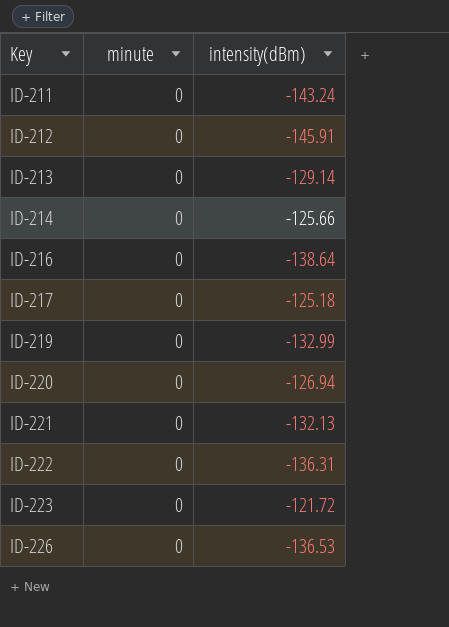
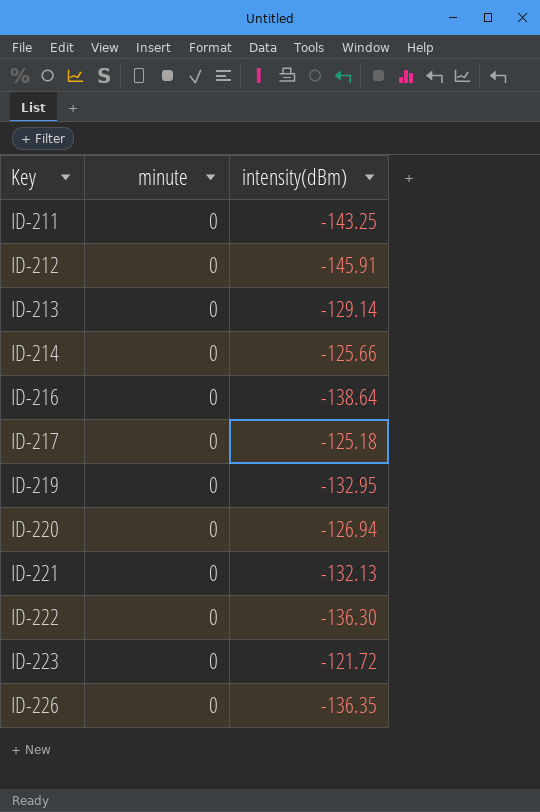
ID-211 | intensity(dBm): -143.24 -> -143.25
ID-219 | intensity(dBm): -132.99 -> -132.95
ID-222 | intensity(dBm): -136.31 -> -136.30
ID-226 | intensity(dBm): -136.53 -> -136.35

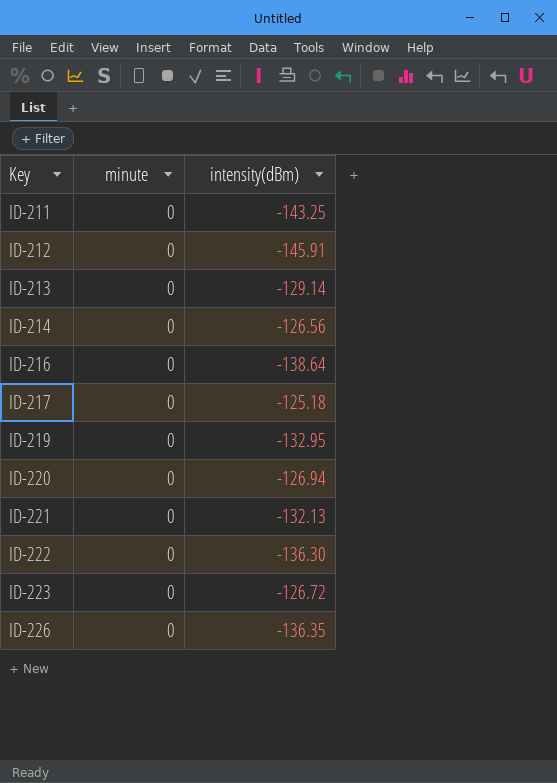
ID-214 | intensity(dBm): -125.66 -> -126.56
ID-223 | intensity(dBm): -121.72 -> -126.72

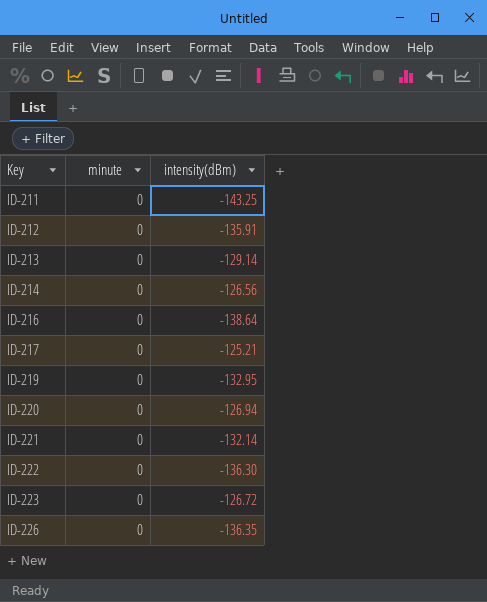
ID-212 | intensity(dBm): -145.91 -> -135.91
ID-217 | intensity(dBm): -125.18 -> -125.21
ID-221 | intensity(dBm): -132.13 -> -132.14

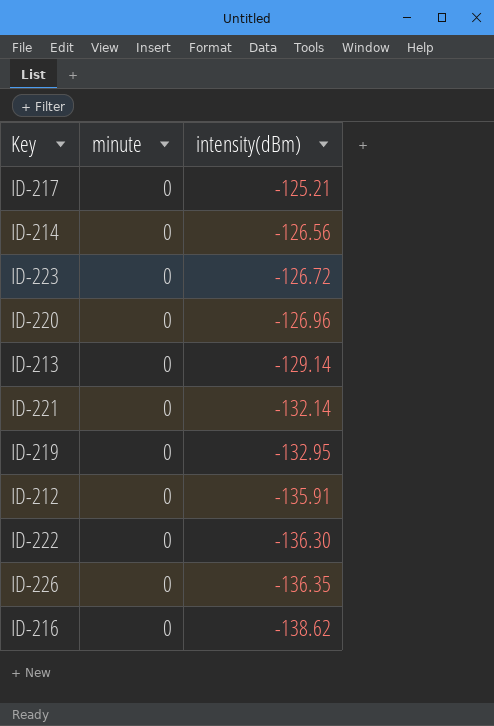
row order: Key ascending -> intensity(dBm) descending
row ID-211: 0 | -143.25 -> none
ID-220 | intensity(dBm): -126.94 -> -126.96
ID-216 | intensity(dBm): -138.64 -> -138.62

